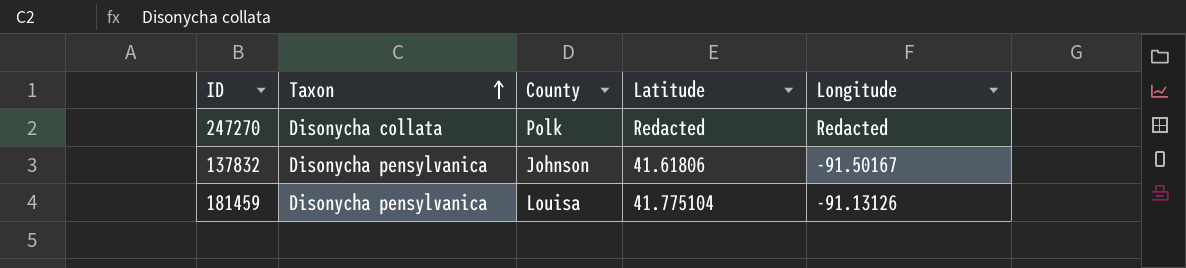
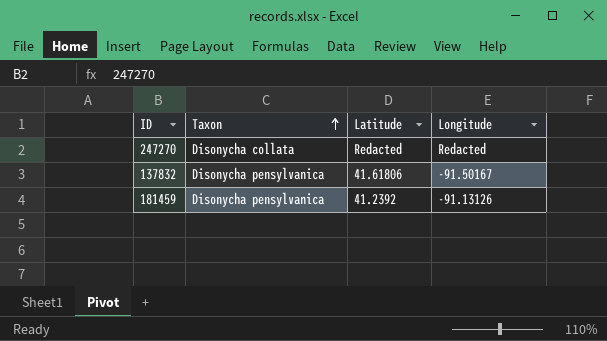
column County | position: 3 -> none
181459 | Latitude: 41.775104 -> 41.2392

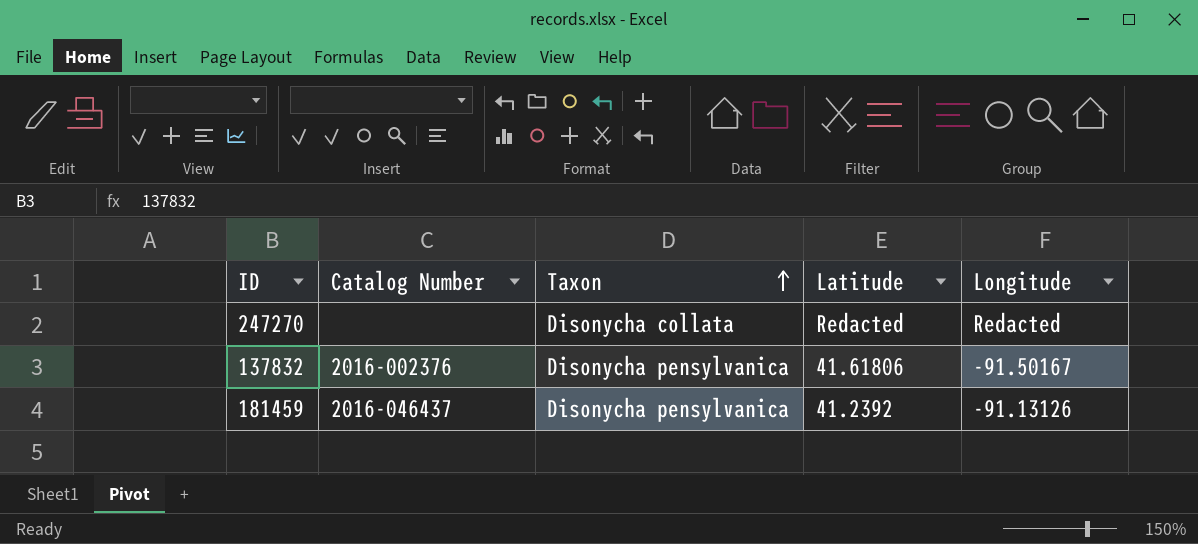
column Catalog Number | position: none -> 2

